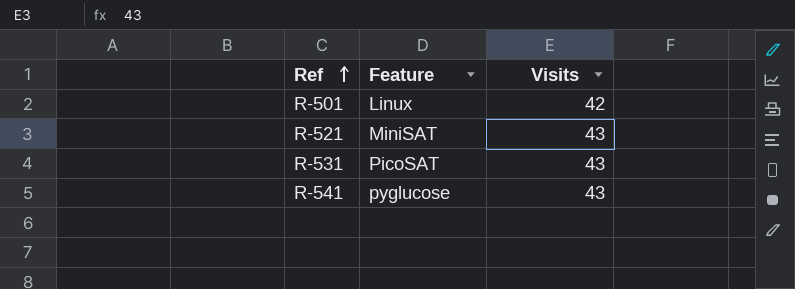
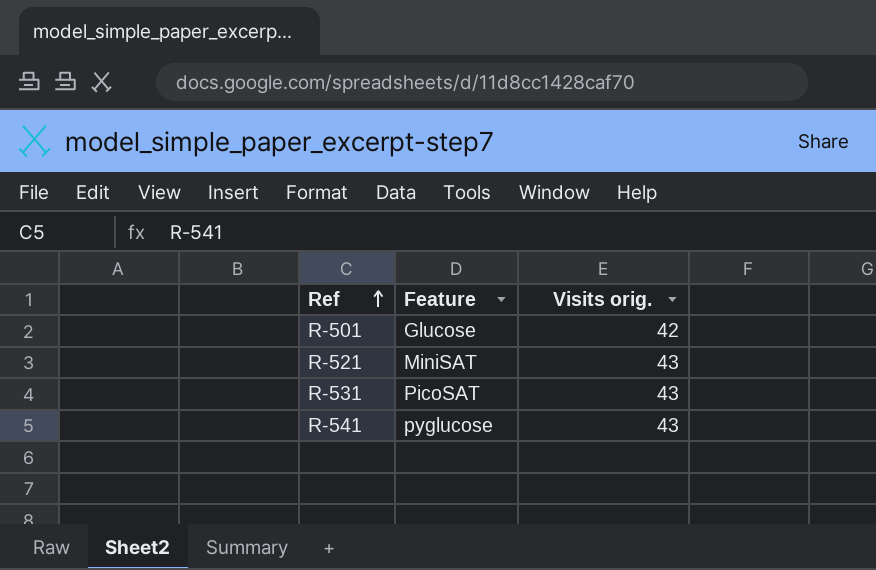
column name: Visits -> Visits orig.
R-501 | Feature: Linux -> Glucose

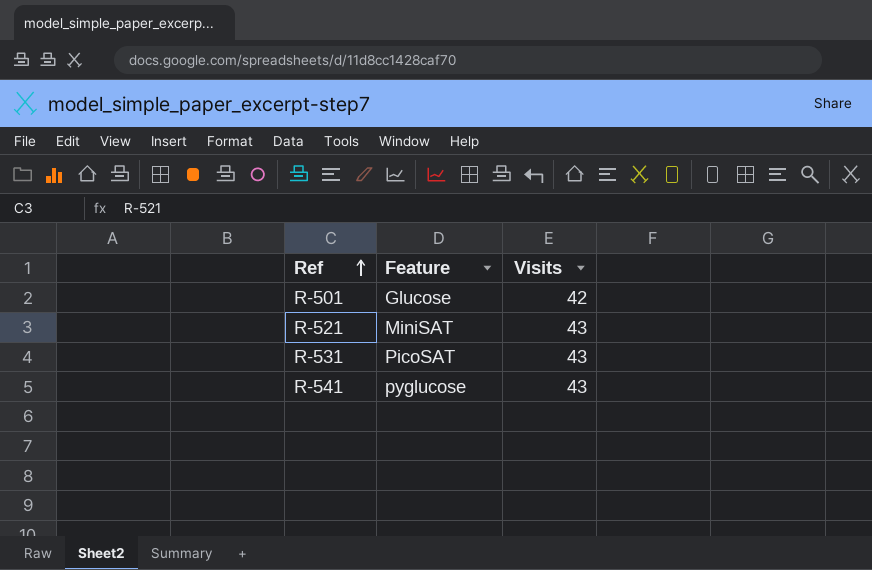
column name: Visits orig. -> Visits

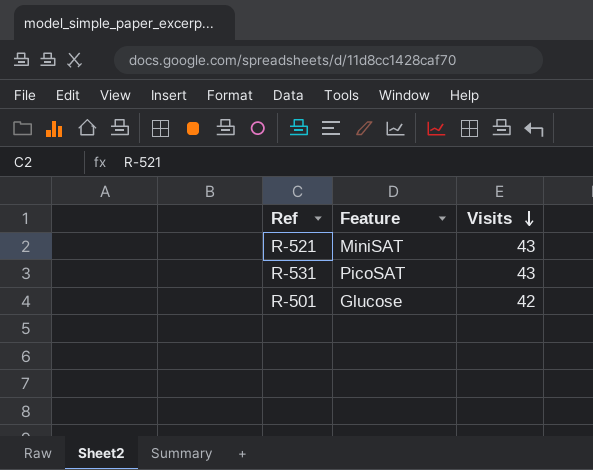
row order: Ref ascending -> Visits descending
row R-541: pyglucose | 43 -> none

